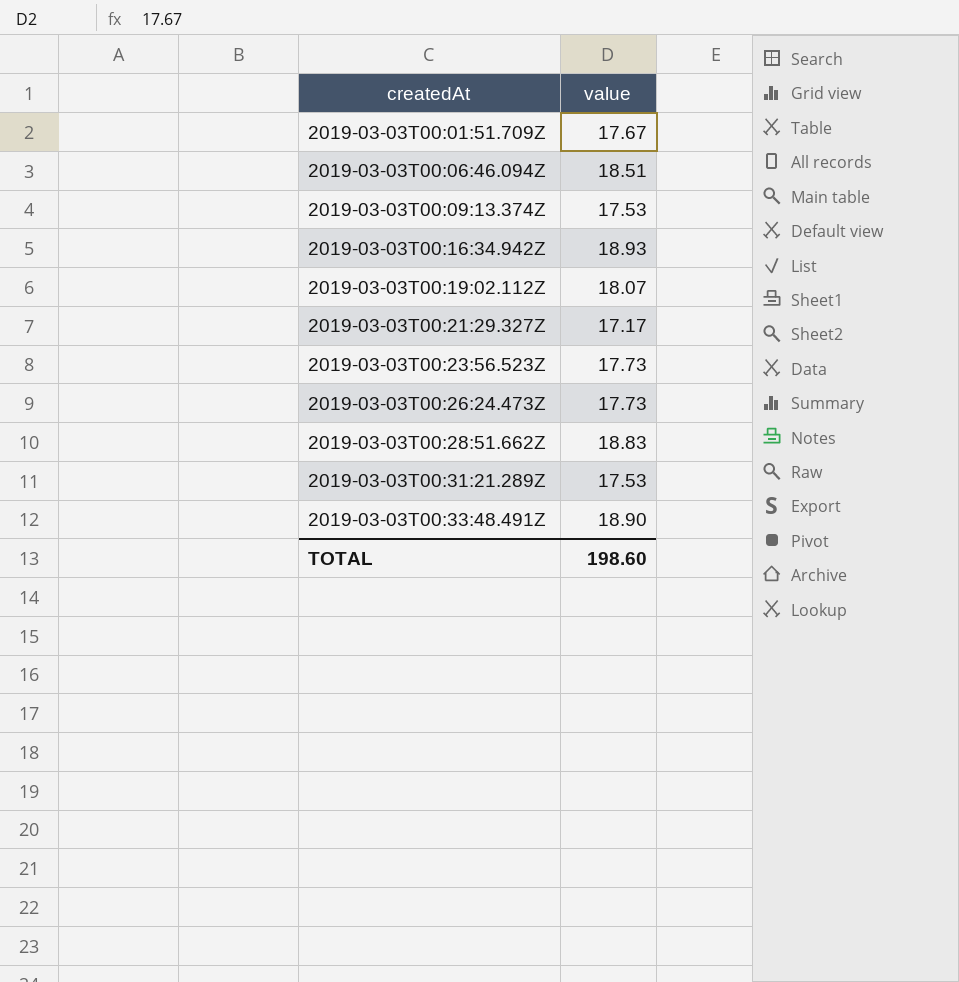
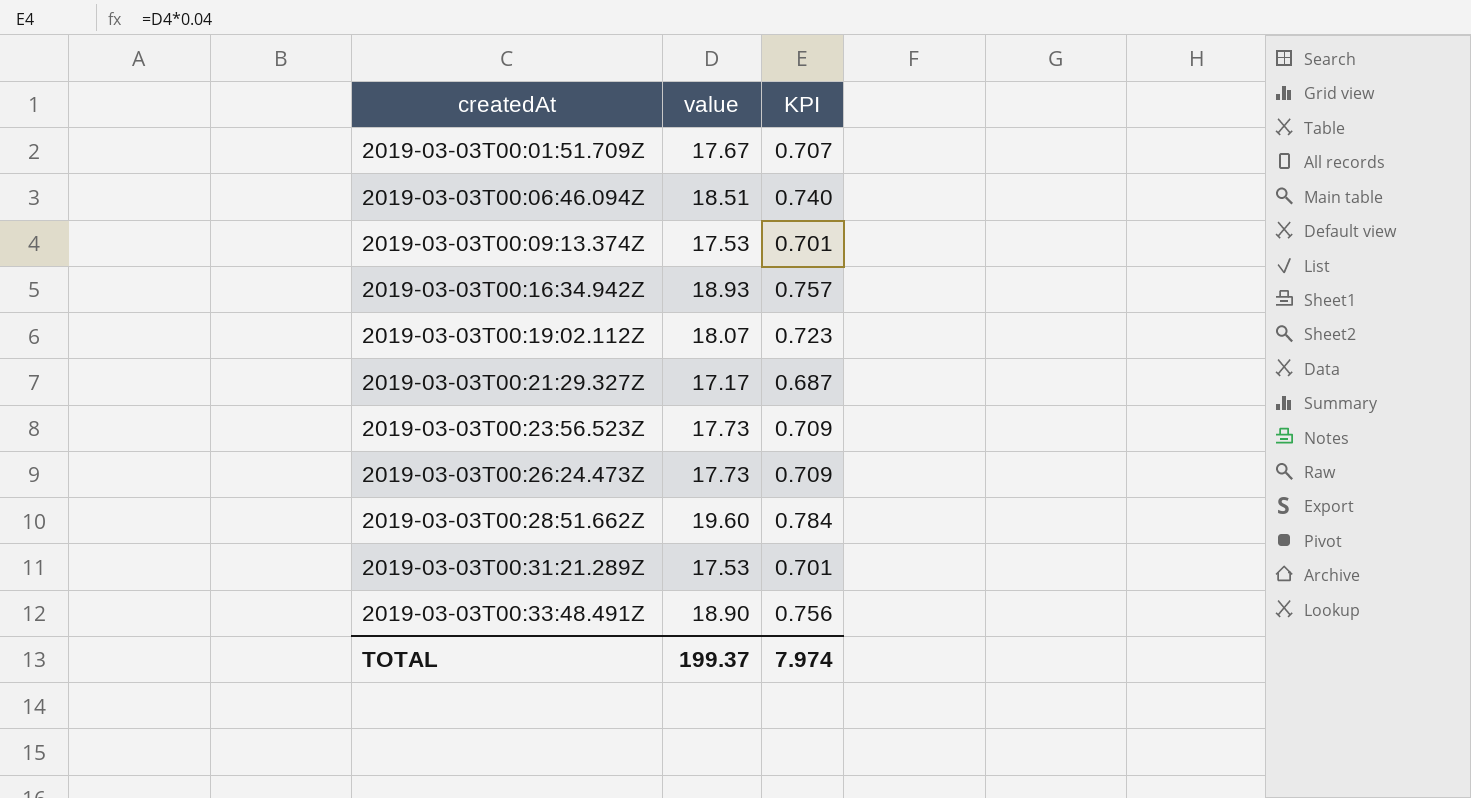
column KPI | formula: none -> [value] * 0.04
2019-03-03T00:28:51.662Z | value: 18.83 -> 19.60
TOTAL | value: 198.60 -> 199.37

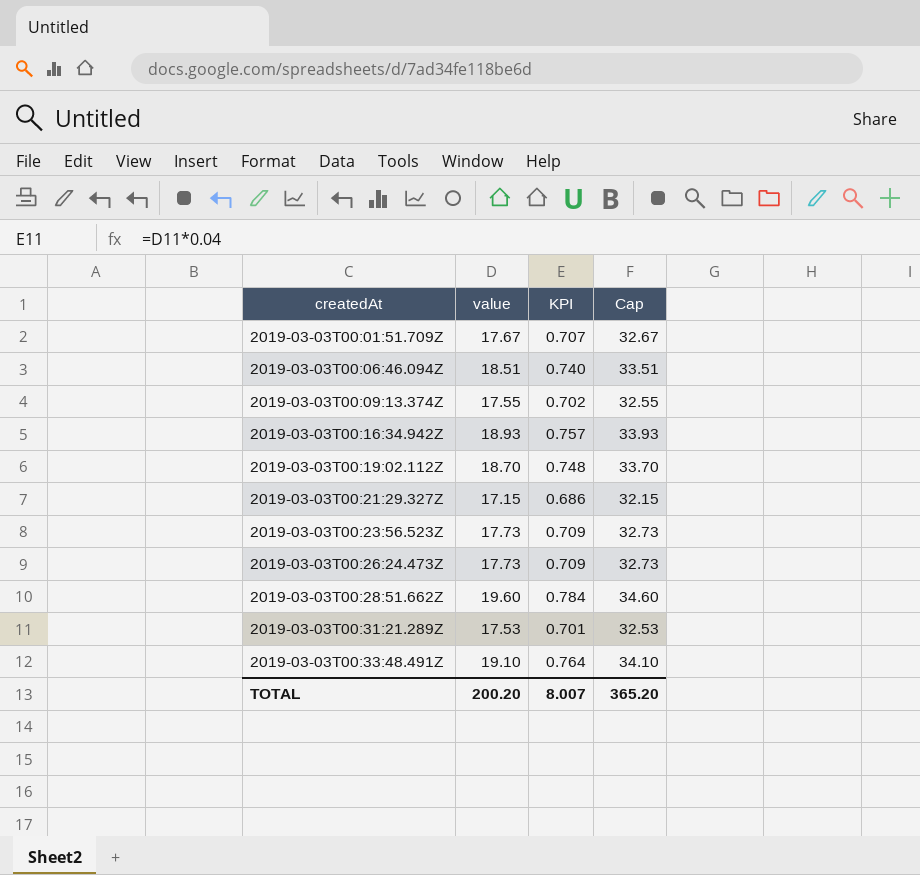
column Cap | formula: none -> [value] + 15
2019-03-03T00:09:13.374Z | value: 17.53 -> 17.55
2019-03-03T00:09:13.374Z | KPI: 0.701 -> 0.702
2019-03-03T00:19:02.112Z | value: 18.07 -> 18.70
2019-03-03T00:19:02.112Z | KPI: 0.723 -> 0.748
2019-03-03T00:21:29.327Z | value: 17.17 -> 17.15
2019-03-03T00:21:29.327Z | KPI: 0.687 -> 0.686
2019-03-03T00:33:48.491Z | value: 18.90 -> 19.10
2019-03-03T00:33:48.491Z | KPI: 0.756 -> 0.764
TOTAL | value: 199.37 -> 200.20
TOTAL | KPI: 7.974 -> 8.007

